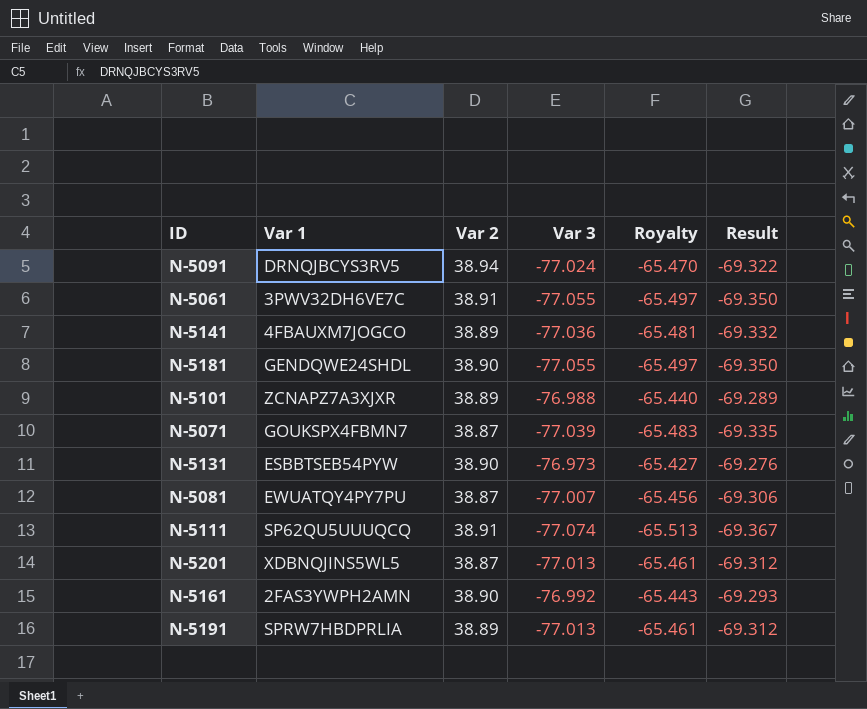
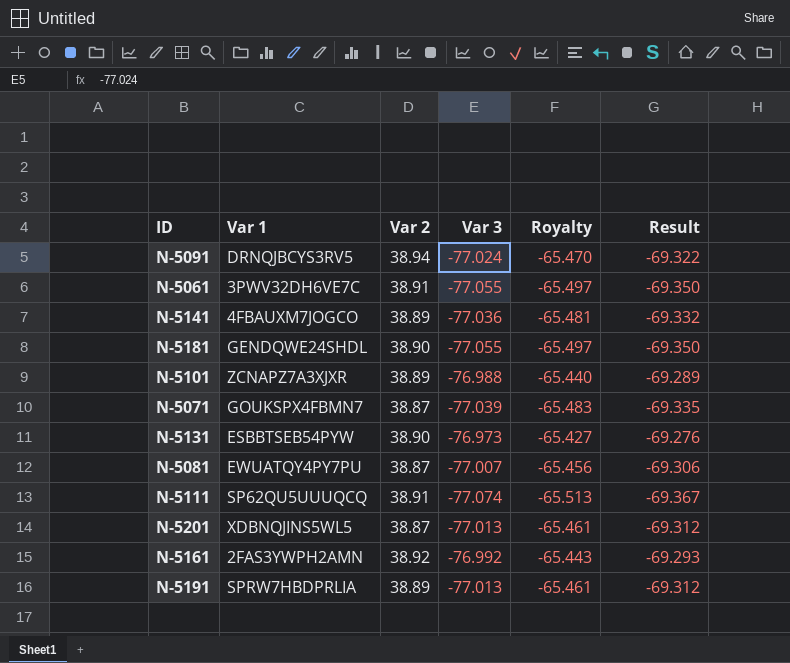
N-5161 | Var 2: 38.90 -> 38.92

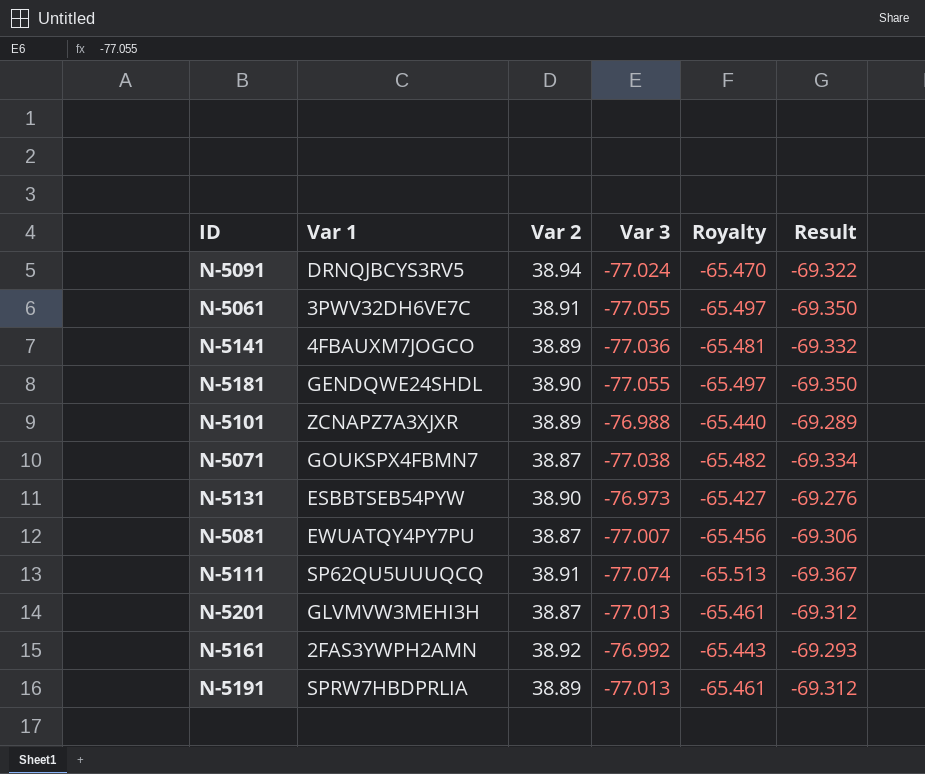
N-5071 | Var 3: -77.039 -> -77.038
N-5071 | Royalty: -65.483 -> -65.482
N-5071 | Result: -69.335 -> -69.334
N-5201 | Var 1: XDBNQJINS5WL5 -> GLVMVW3MEHI3H

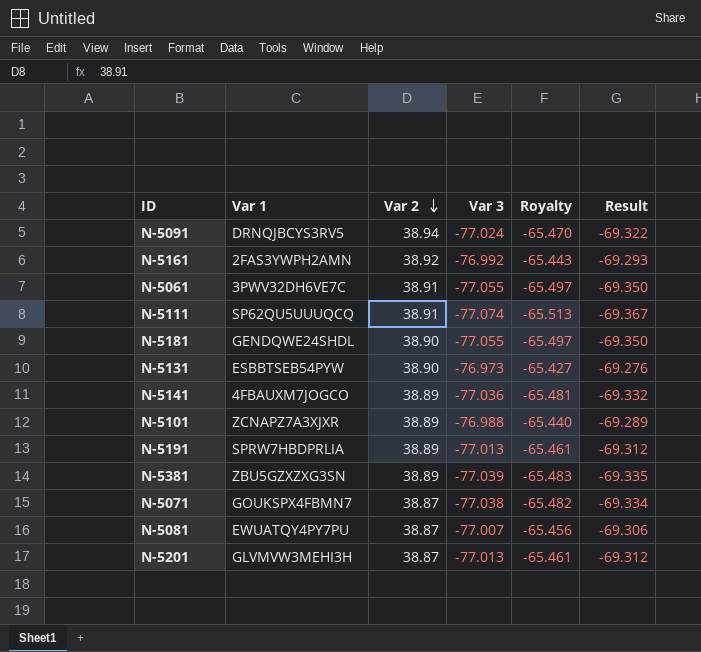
row order: none -> Var 2 descending
row N-5381: none -> ZBU5GZXZXG3SN | 38.89 | -77.039 | -65.483 | -69.335

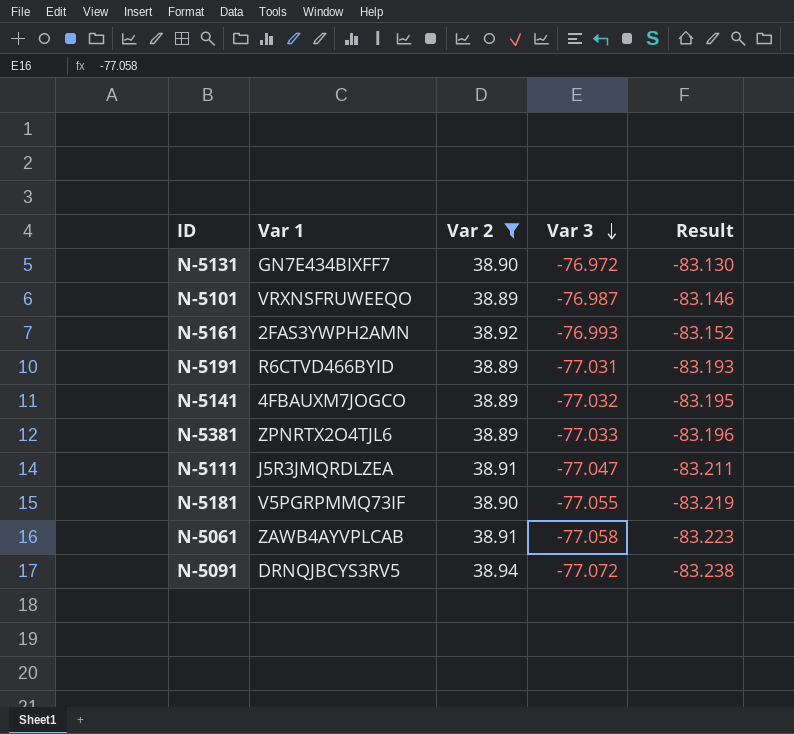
filter: none -> Var 2 != 38.87
row order: Var 2 descending -> Var 3 descending
column Royalty | formula: [Var 3] * 0.85 -> none
column Result | formula: [Var 3] * 0.9 -> [Var 3] * 1.08
N-5131 | Var 1: ESBBTSEB54PYW -> GN7E434BIXFF7
N-5131 | Var 3: -76.973 -> -76.972
N-5101 | Var 1: ZCNAPZ7A3XJXR -> VRXNSFRUWEEQO
N-5101 | Var 3: -76.988 -> -76.987
N-5161 | Var 3: -76.992 -> -76.993
N-5191 | Var 1: SPRW7HBDPRLIA -> R6CTVD466BYID
N-5191 | Var 3: -77.013 -> -77.031
N-5141 | Var 3: -77.036 -> -77.032
N-5381 | Var 1: ZBU5GZXZXG3SN -> ZPNRTX2O4TJL6
N-5381 | Var 3: -77.039 -> -77.033
N-5111 | Var 1: SP62QU5UUUQCQ -> J5R3JMQRDLZEA
N-5111 | Var 3: -77.074 -> -77.047
N-5181 | Var 1: GENDQWE24SHDL -> V5PGRPMMQ73IF
N-5061 | Var 1: 3PWV32DH6VE7C -> ZAWB4AYVPLCAB
N-5061 | Var 3: -77.055 -> -77.058
N-5091 | Var 3: -77.024 -> -77.072

